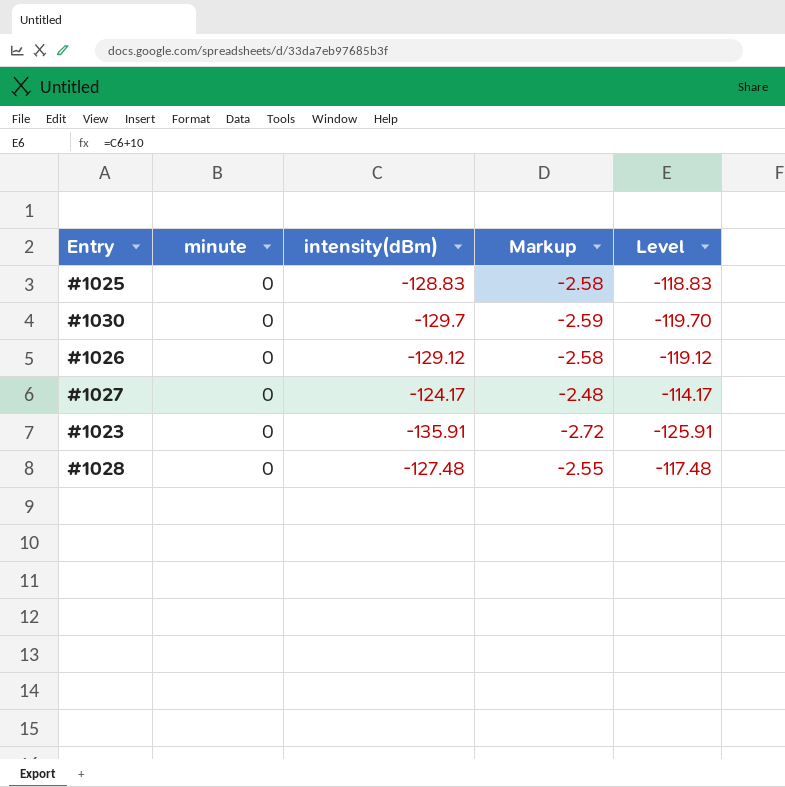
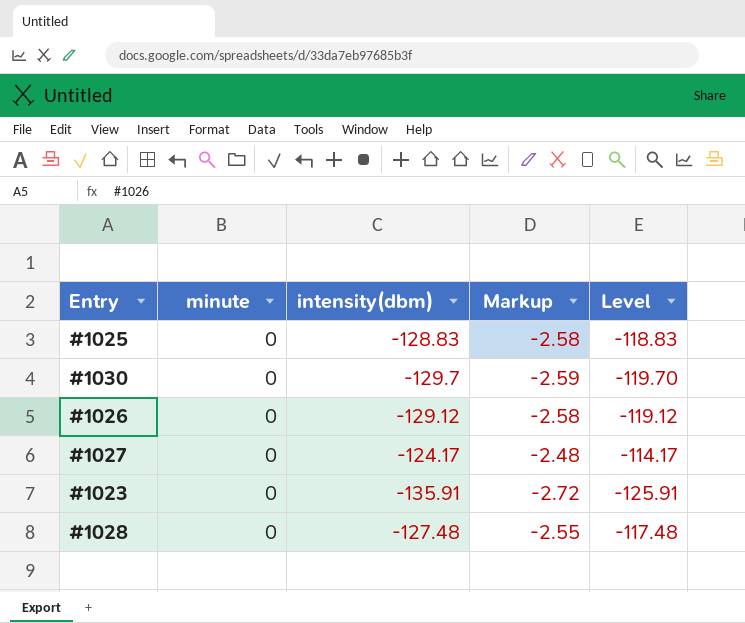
column name: intensity(dBm) -> intensity(dbm)

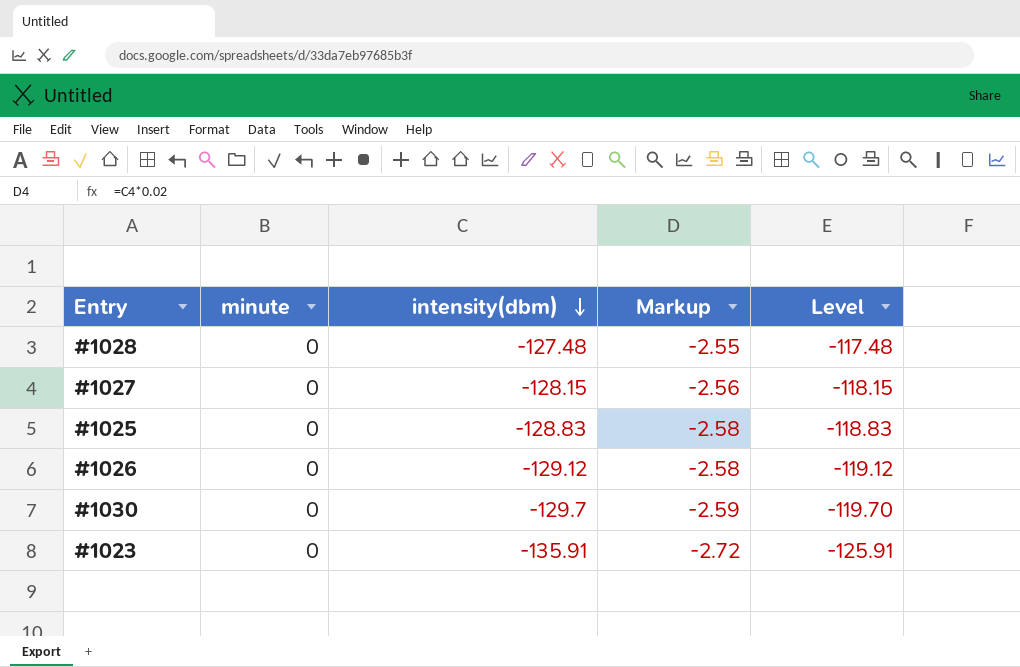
row order: none -> intensity(dbm) descending
#1027 | intensity(dbm): -124.17 -> -128.15
#1027 | Markup: -2.48 -> -2.56
#1027 | Level: -114.17 -> -118.15

